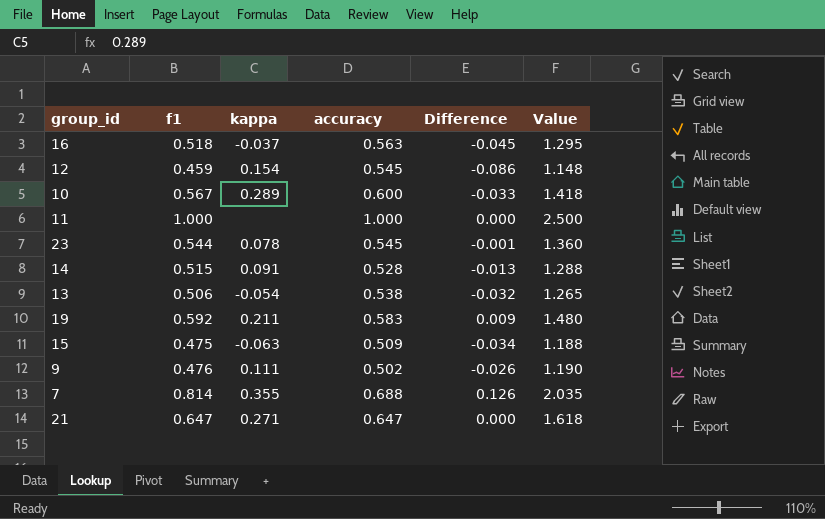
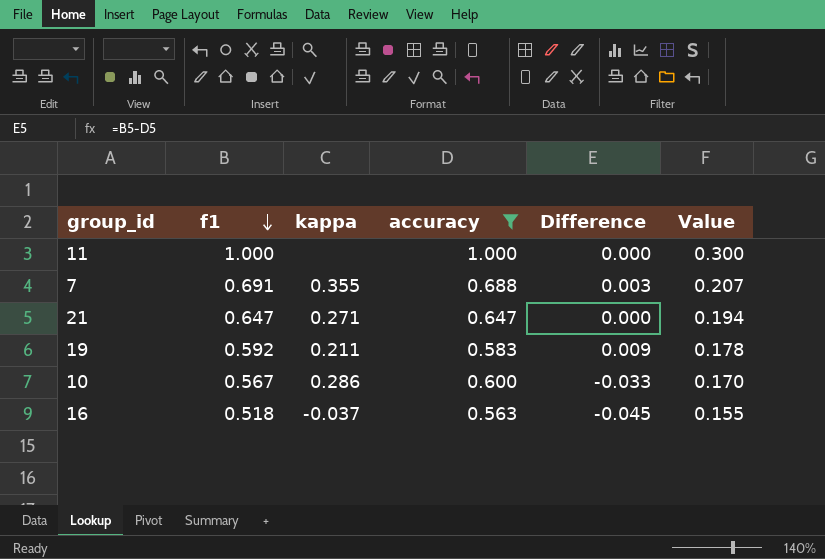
filter: none -> accuracy >= 0.563
row order: none -> f1 descending
column Value | formula: [f1] * 2.5 -> [f1] * 0.3
7 | f1: 0.814 -> 0.691
7 | Difference: 0.126 -> 0.003
10 | kappa: 0.289 -> 0.286

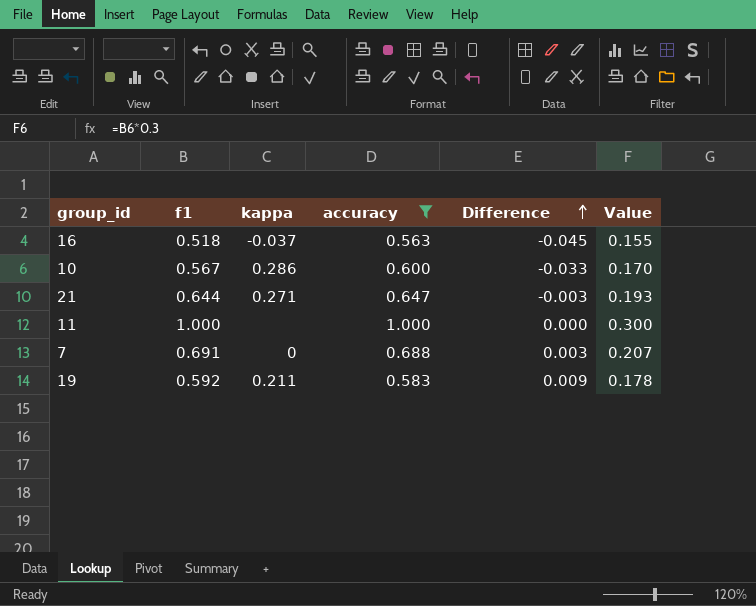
row order: f1 descending -> Difference ascending
21 | f1: 0.647 -> 0.644
21 | Difference: 0.000 -> -0.003
21 | Value: 0.194 -> 0.193
7 | kappa: 0.355 -> 0

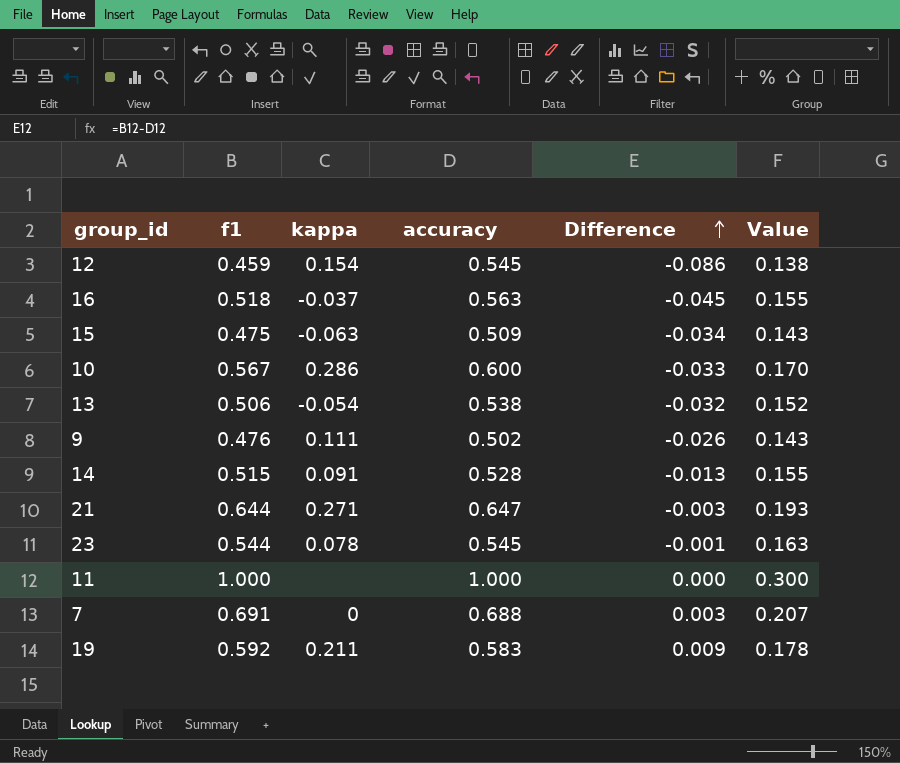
filter: accuracy >= 0.563 -> none

